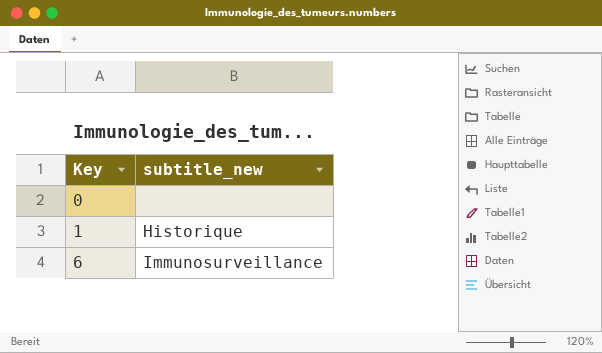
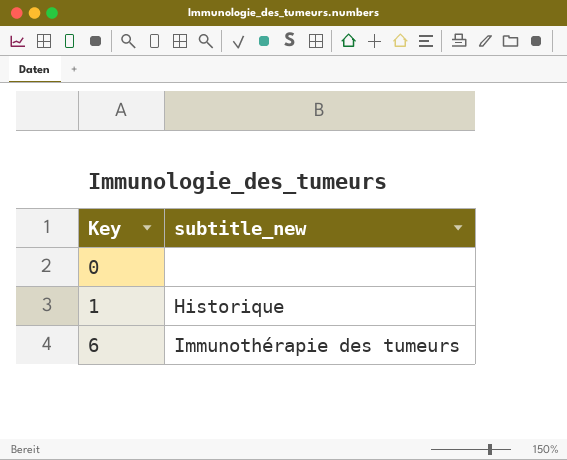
6 | subtitle_new: Immunosurveillance -> Immunothérapie des tumeurs

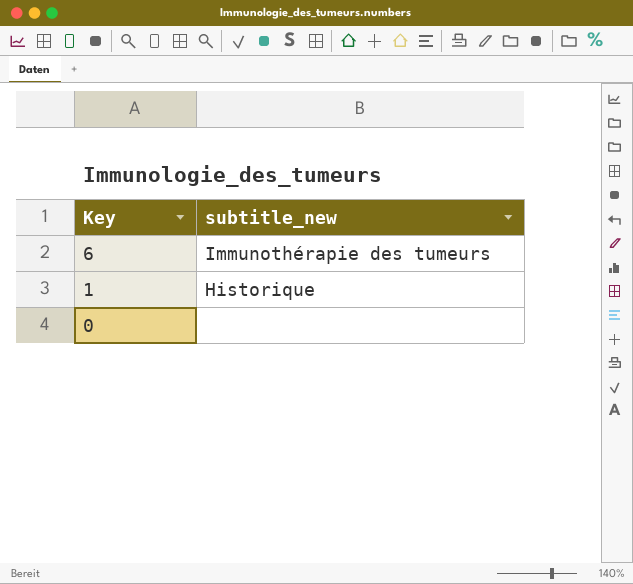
row order: Key ascending -> Key descending

